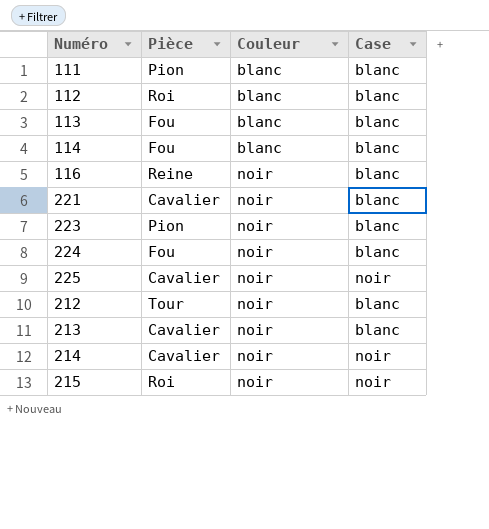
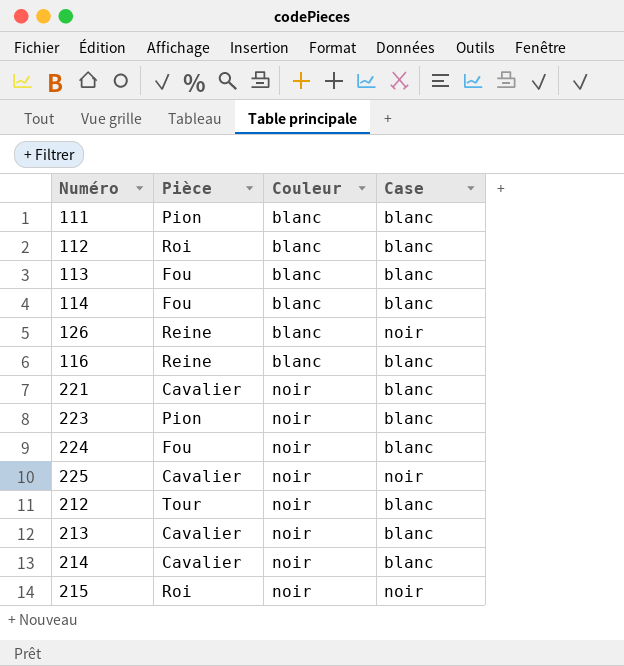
row 126: none -> Reine | blanc | noir
116 | Couleur: noir -> blanc
214 | Case: noir -> blanc

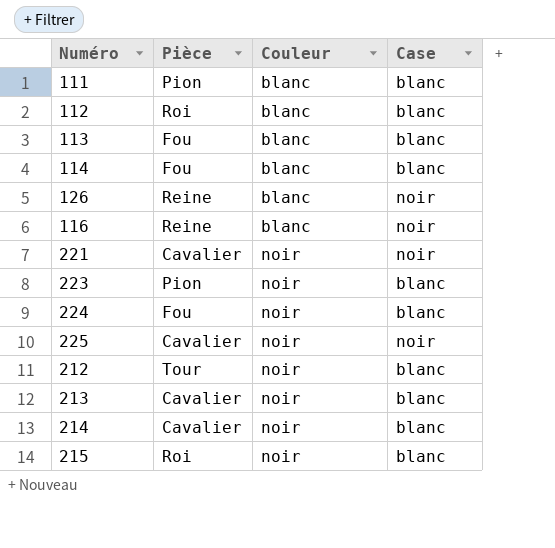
116 | Case: blanc -> noir
221 | Case: blanc -> noir
215 | Case: noir -> blanc

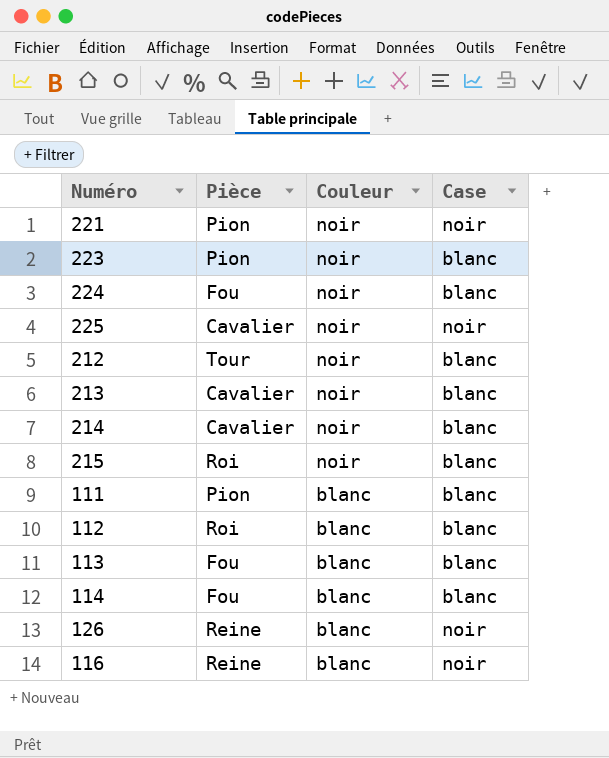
row order: Couleur ascending -> Couleur descending
221 | Pièce: Cavalier -> Pion

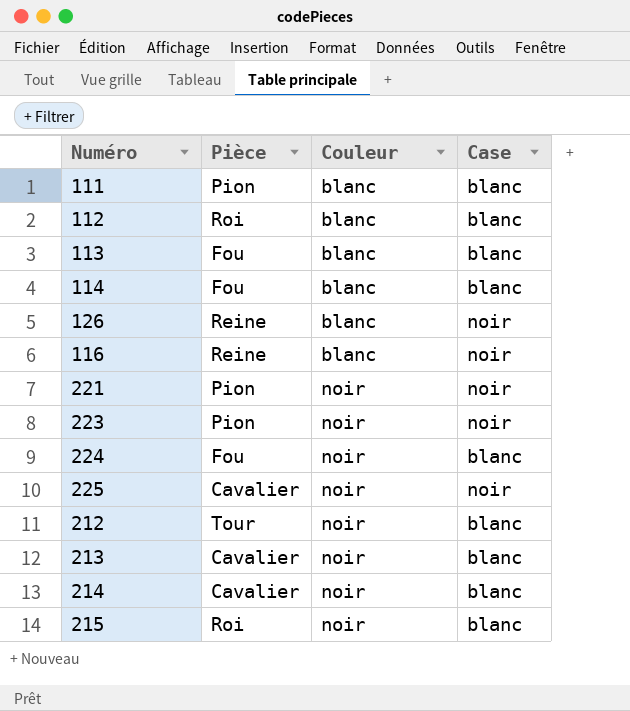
row order: Couleur descending -> Couleur ascending
223 | Case: blanc -> noir

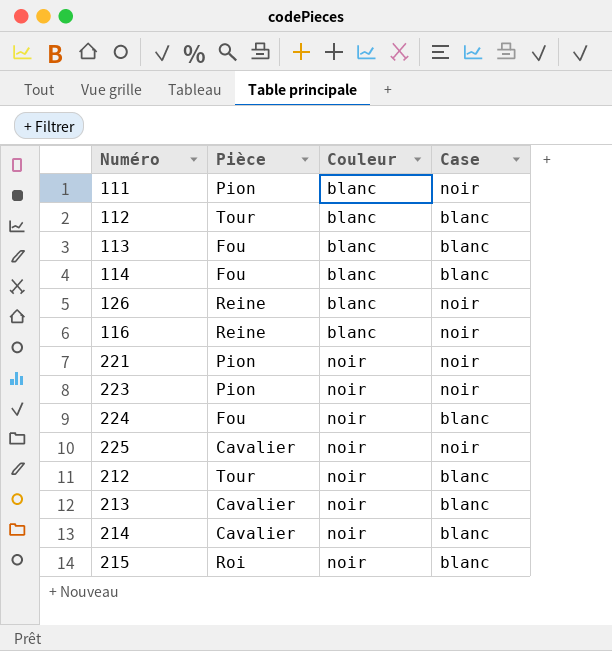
111 | Case: blanc -> noir
112 | Pièce: Roi -> Tour

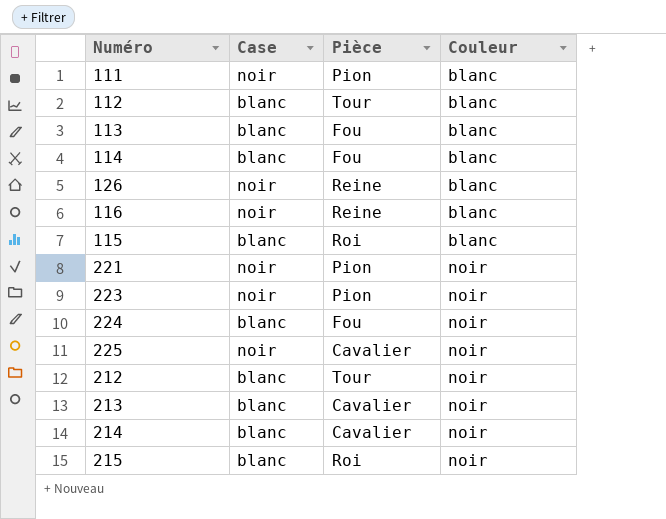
column Case | position: 4 -> 2
row 115: none -> blanc | Roi | blanc

